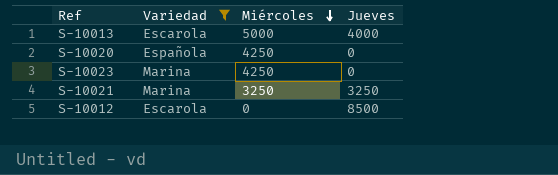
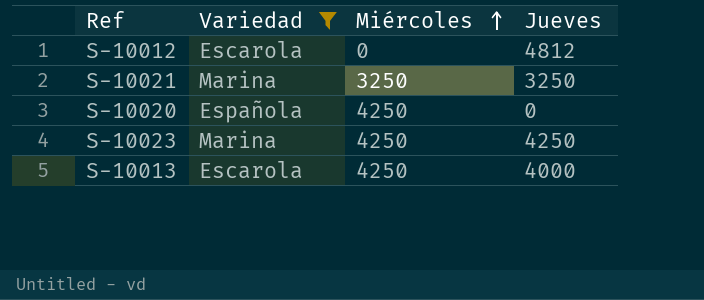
row order: Miércoles descending -> Miércoles ascending
S-10012 | Jueves: 8500 -> 4812
S-10023 | Jueves: 0 -> 4250
S-10013 | Miércoles: 5000 -> 4250

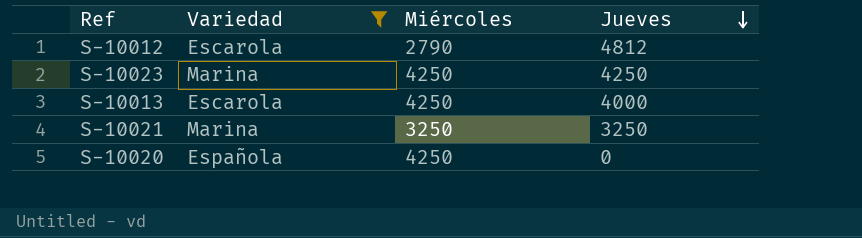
row order: Miércoles ascending -> Jueves descending
S-10012 | Miércoles: 0 -> 2790

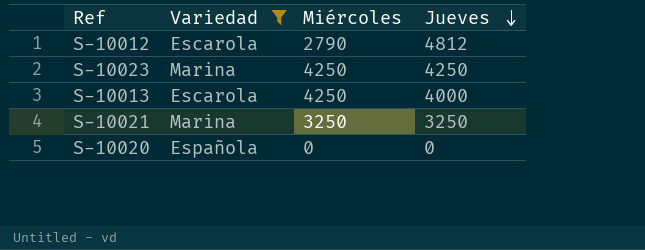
S-10020 | Miércoles: 4250 -> 0

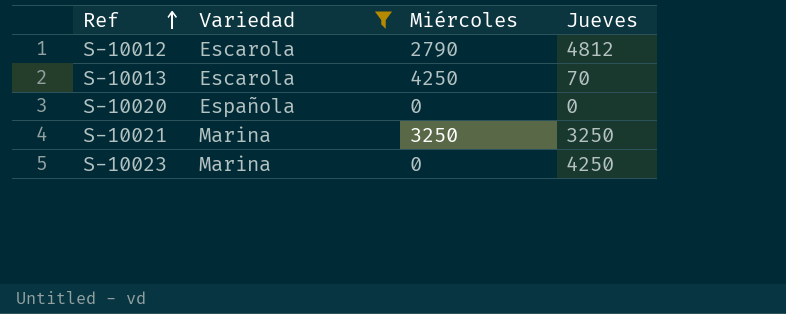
row order: Jueves descending -> Ref ascending
S-10013 | Jueves: 4000 -> 70
S-10023 | Miércoles: 4250 -> 0

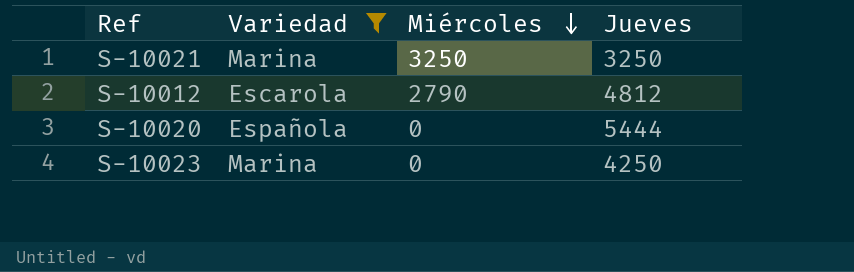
row order: Ref ascending -> Miércoles descending
row S-10013: Escarola | 4250 | 70 -> none
S-10020 | Jueves: 0 -> 5444

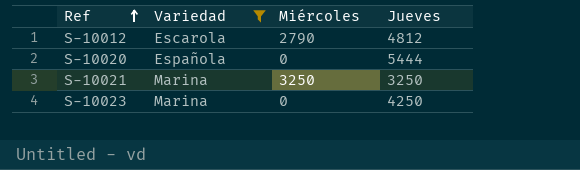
row order: Miércoles descending -> Ref ascending

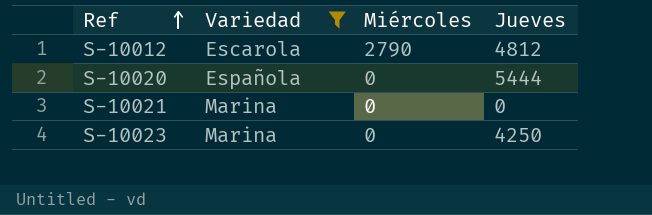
S-10021 | Miércoles: 3250 -> 0
S-10021 | Jueves: 3250 -> 0

